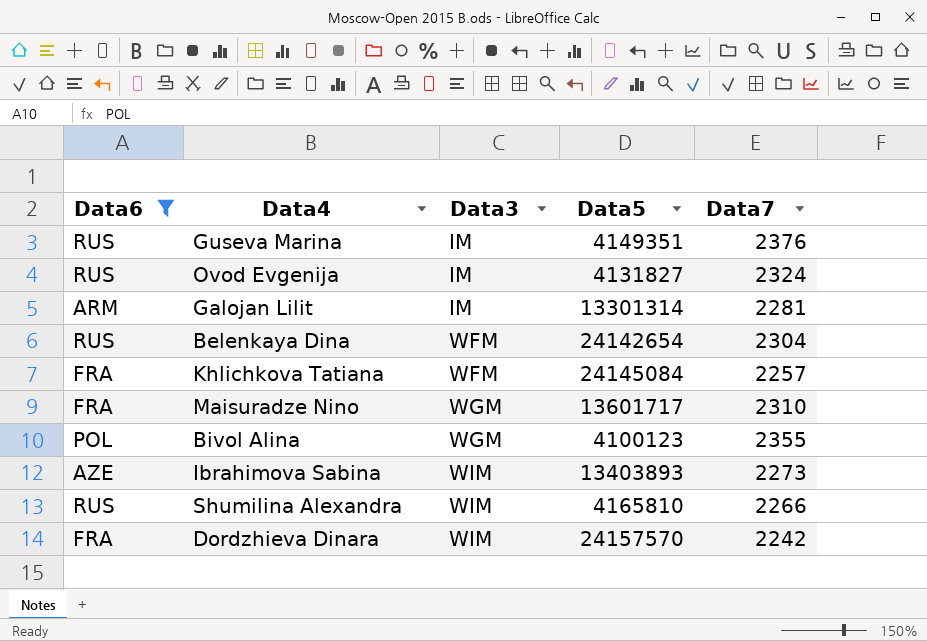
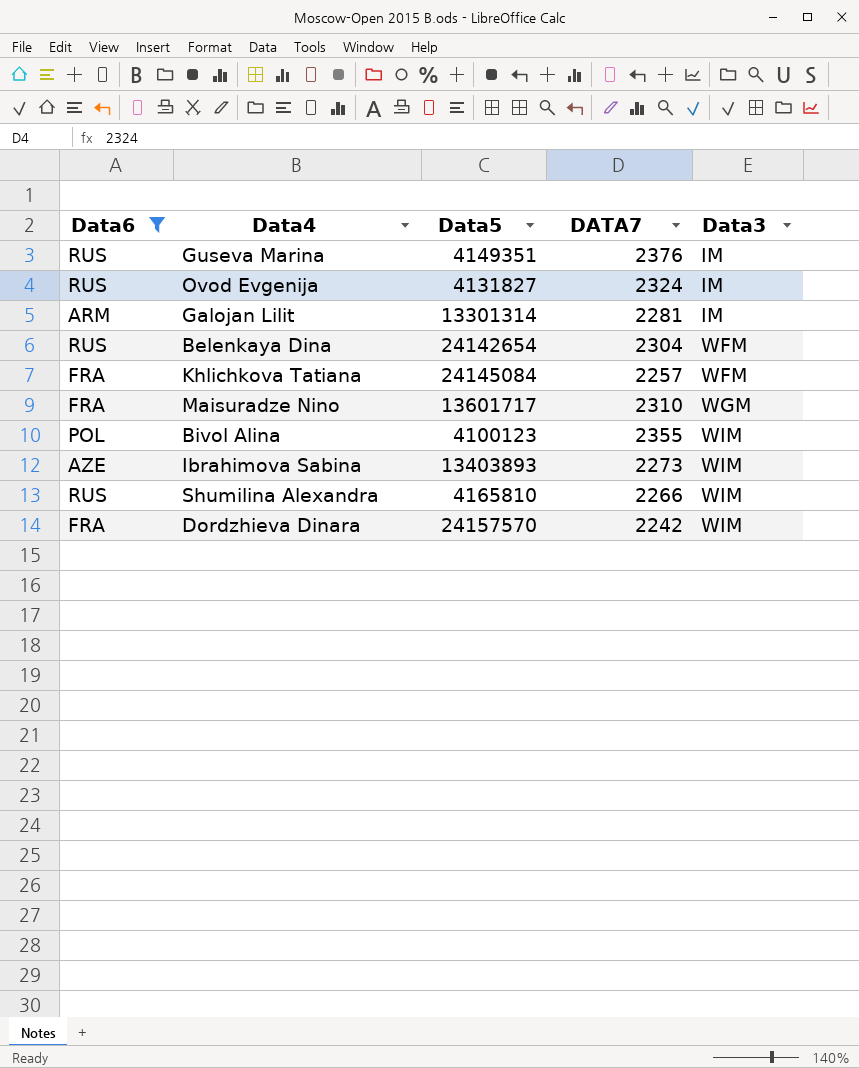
column name: Data7 -> DATA7
column Data3 | position: 3 -> 5
Bivol Alina | Data3: WGM -> WIM

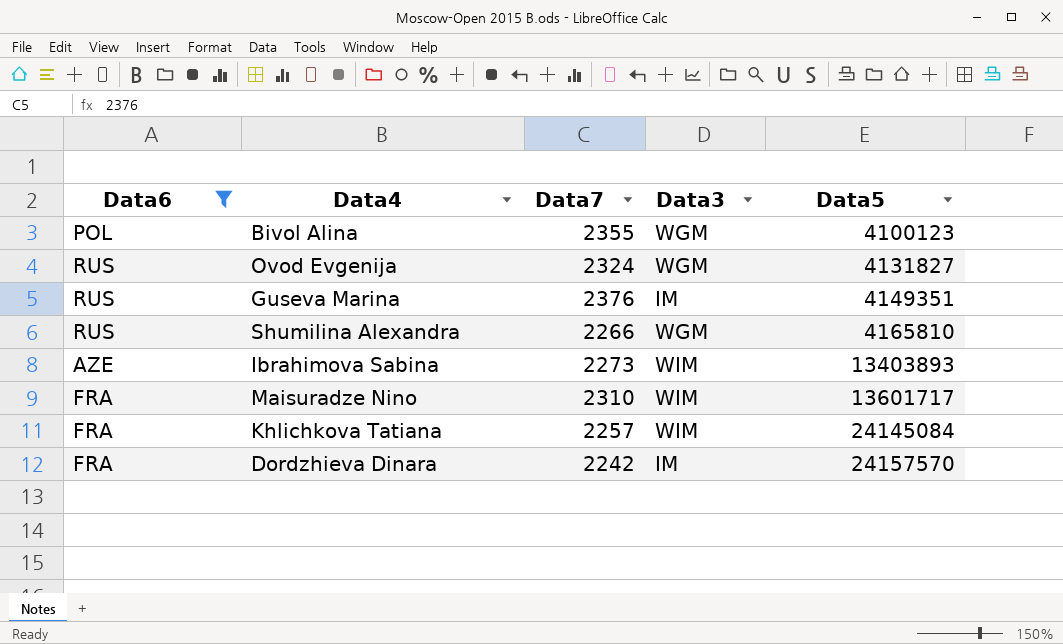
row order: Data3 ascending -> Data5 ascending
column name: DATA7 -> Data7
column Data5 | position: 3 -> 5
row Galojan Lilit: ARM | 13301314 | 2281 | IM -> none
row Belenkaya Dina: RUS | 24142654 | 2304 | WFM -> none
Bivol Alina | Data3: WIM -> WGM
Ovod Evgenija | Data3: IM -> WGM
Shumilina Alexandra | Data3: WIM -> WGM
Maisuradze Nino | Data3: WGM -> WIM
Khlichkova Tatiana | Data3: WFM -> WIM
Dordzhieva Dinara | Data3: WIM -> IM

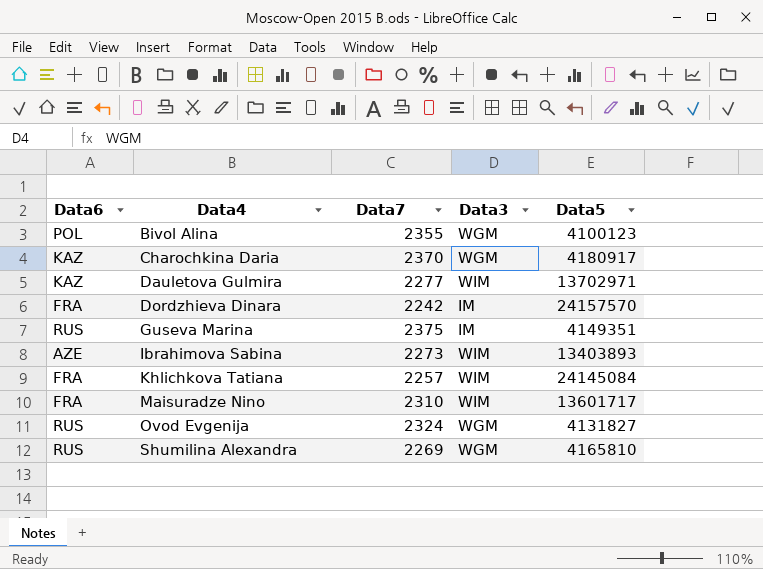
filter: Data6 != KAZ -> none
row order: Data5 ascending -> Data4 ascending
Guseva Marina | Data7: 2376 -> 2375
Shumilina Alexandra | Data7: 2266 -> 2269

